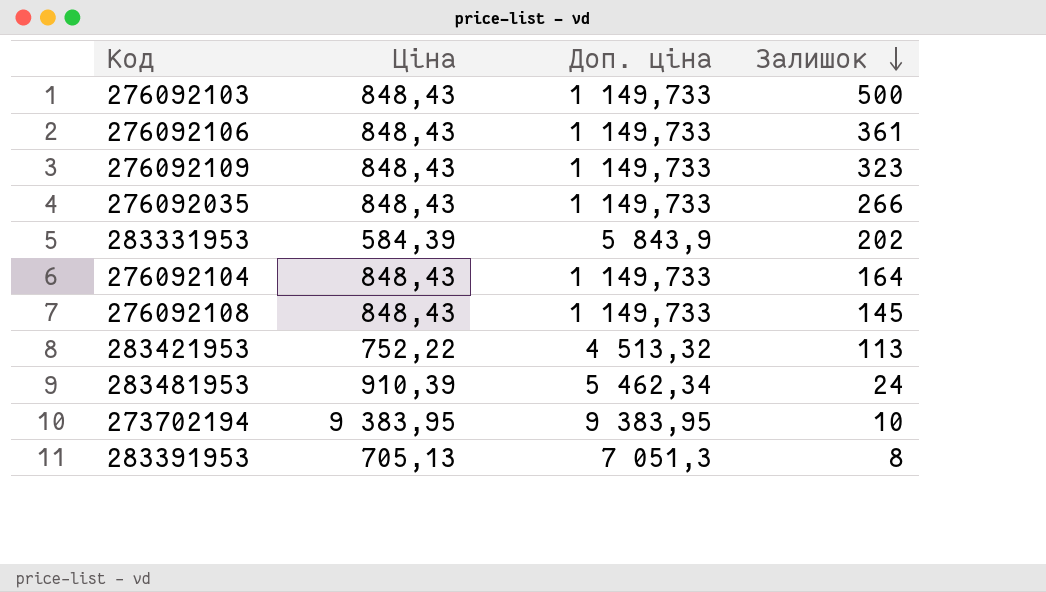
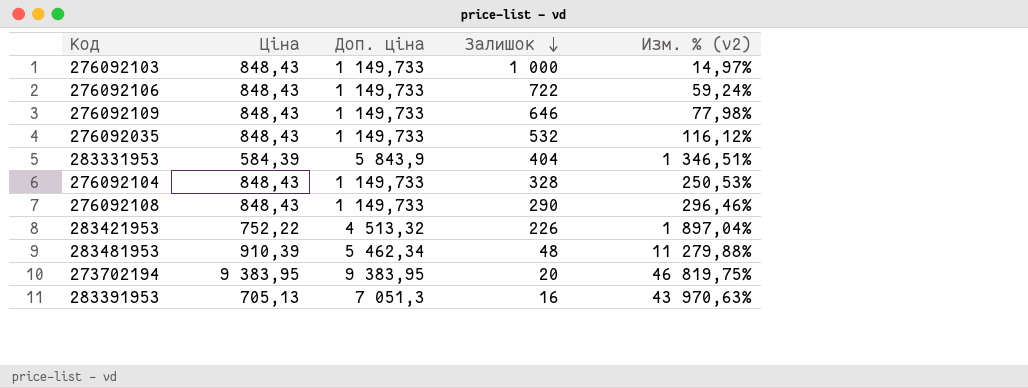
column Изм. % (v2) | formula: none -> ([Доп. ціна] - [Залишок]) / [Залишок]
276092103 | Залишок: 500 -> 1 000
276092106 | Залишок: 361 -> 722
276092109 | Залишок: 323 -> 646
276092035 | Залишок: 266 -> 532
283331953 | Залишок: 202 -> 404
276092104 | Залишок: 164 -> 328
276092108 | Залишок: 145 -> 290
283421953 | Залишок: 113 -> 226
283481953 | Залишок: 24 -> 48
273702194 | Залишок: 10 -> 20
283391953 | Залишок: 8 -> 16

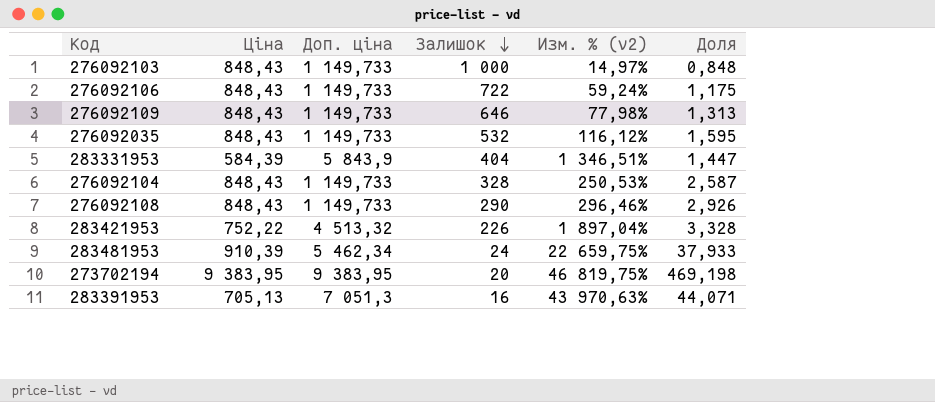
column Доля | formula: none -> [Ціна] / [Залишок]
283481953 | Залишок: 48 -> 24
283481953 | Изм. % (v2): 11 279,88% -> 22 659,75%

